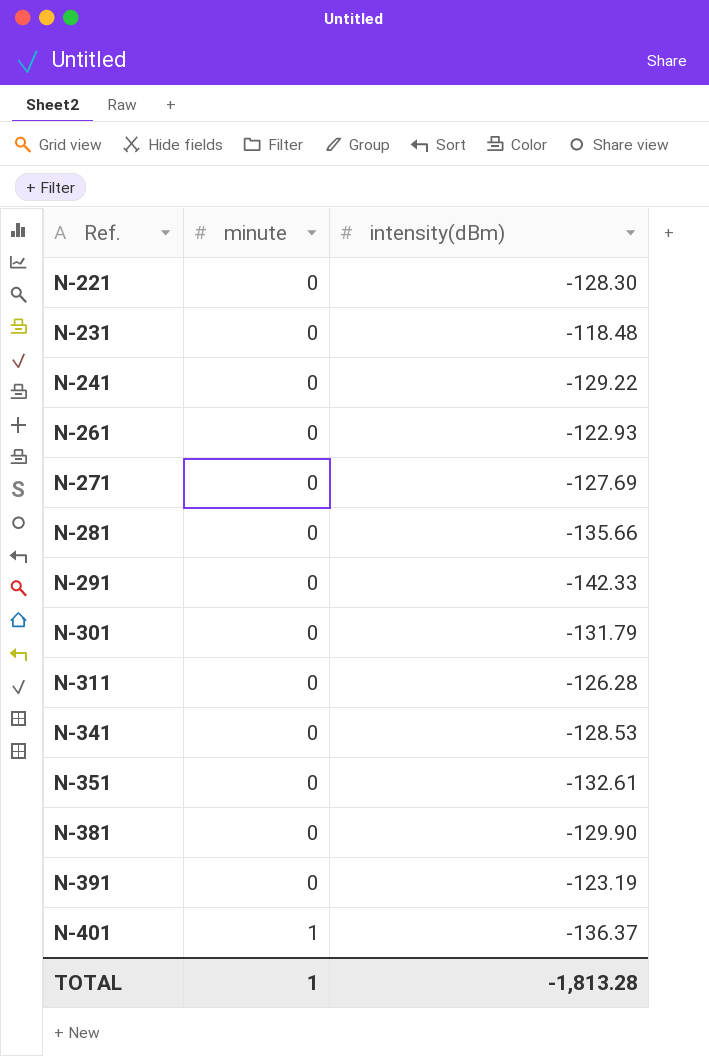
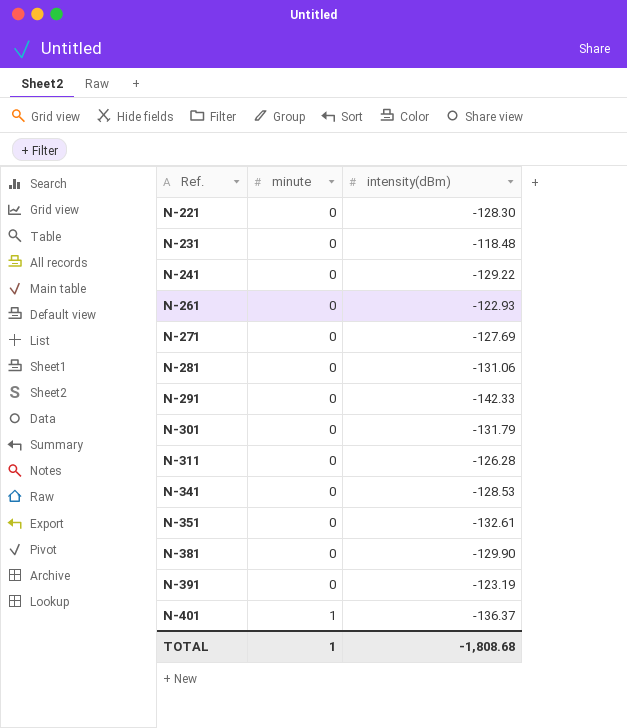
N-281 | intensity(dBm): -135.66 -> -131.06
TOTAL | intensity(dBm): -1,813.28 -> -1,808.68

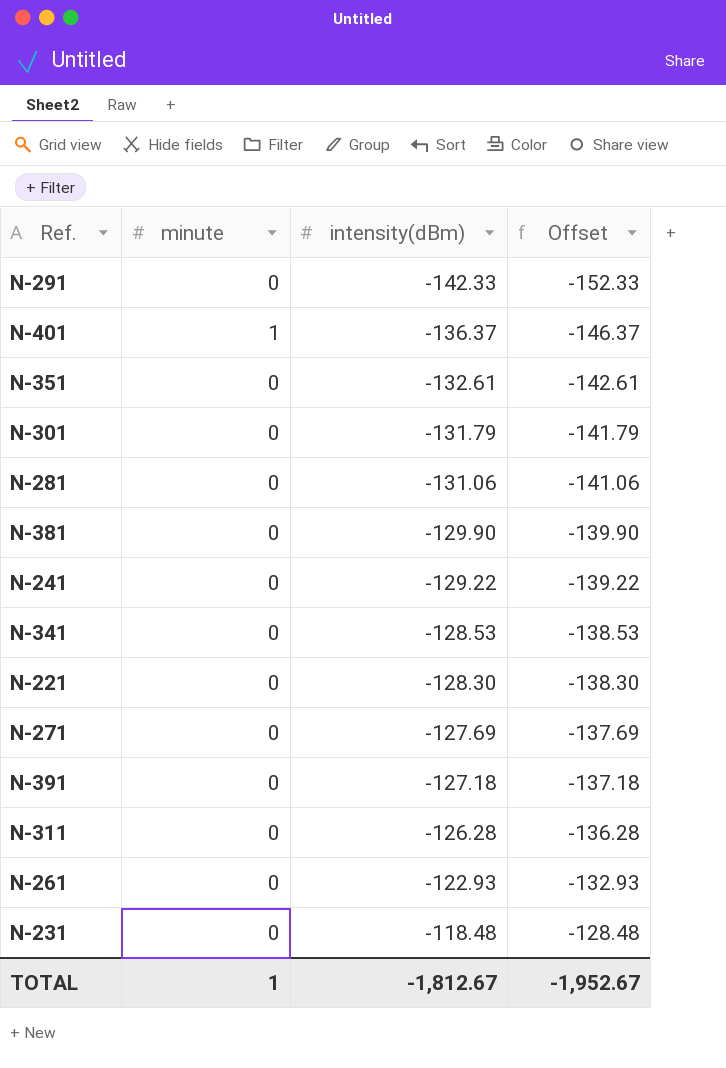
row order: Ref. ascending -> intensity(dBm) ascending
column Offset | formula: none -> [intensity(dBm)] - 10
N-391 | intensity(dBm): -123.19 -> -127.18
TOTAL | intensity(dBm): -1,808.68 -> -1,812.67

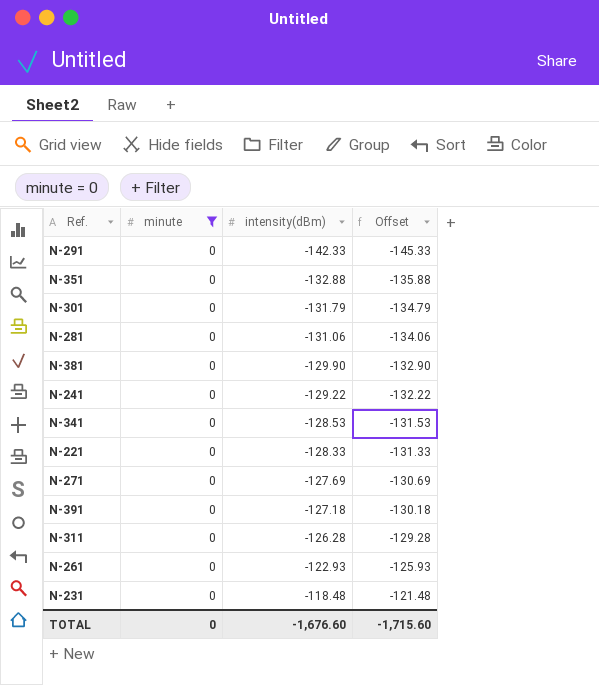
filter: none -> minute = 0
column Offset | formula: [intensity(dBm)] - 10 -> [intensity(dBm)] - 3
N-351 | intensity(dBm): -132.61 -> -132.88
N-221 | intensity(dBm): -128.30 -> -128.33
TOTAL | minute: 1 -> 0
TOTAL | intensity(dBm): -1,812.67 -> -1,676.60
TOTAL | Offset: -1,952.67 -> -1,715.60

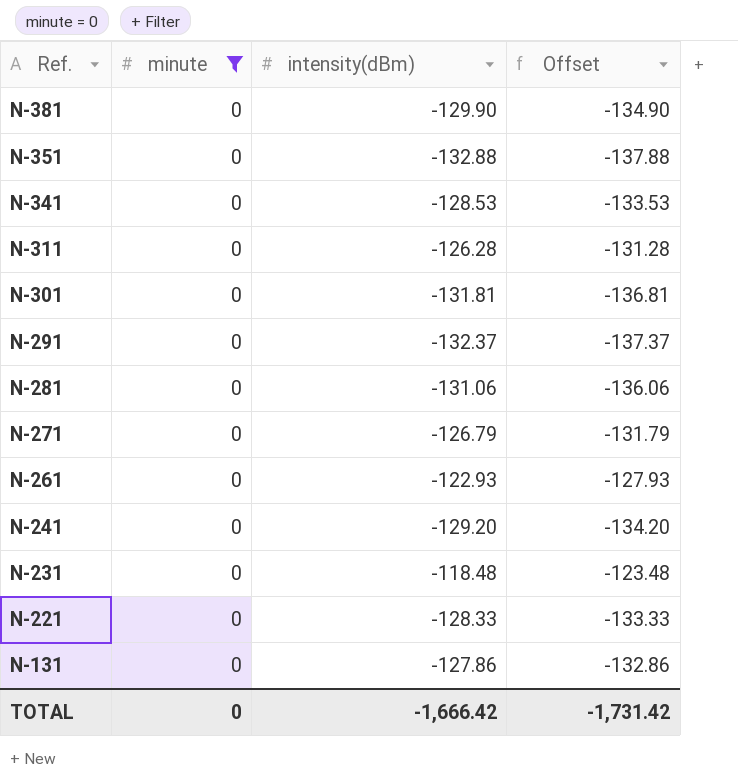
row order: intensity(dBm) ascending -> Ref. descending
column Offset | formula: [intensity(dBm)] - 3 -> [intensity(dBm)] - 5
row N-391: 0 | -127.18 | -130.18 -> none
N-301 | intensity(dBm): -131.79 -> -131.81
N-291 | intensity(dBm): -142.33 -> -132.37
N-271 | intensity(dBm): -127.69 -> -126.79
N-241 | intensity(dBm): -129.22 -> -129.20
row N-131: none -> 0 | -127.86 | -132.86
TOTAL | intensity(dBm): -1,676.60 -> -1,666.42
TOTAL | Offset: -1,715.60 -> -1,731.42

